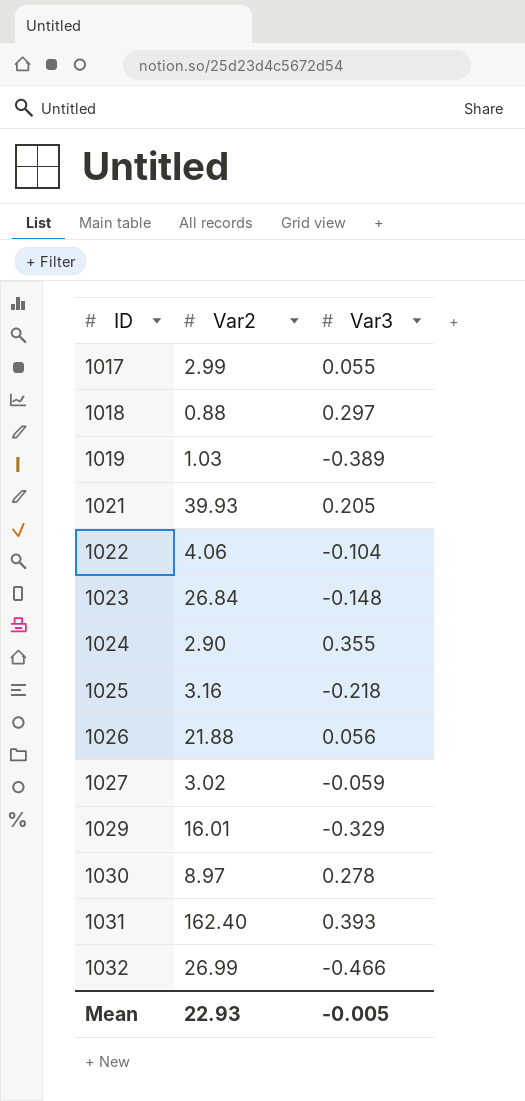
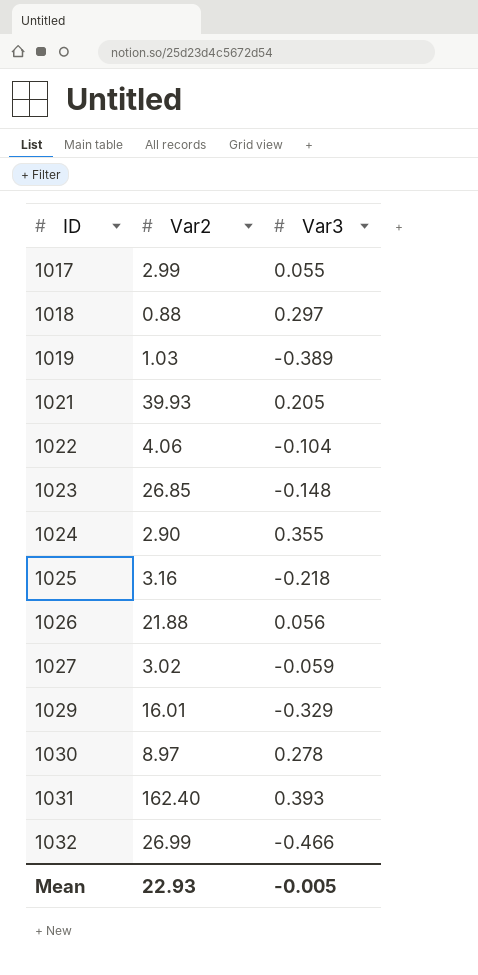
1023 | Var2: 26.84 -> 26.85

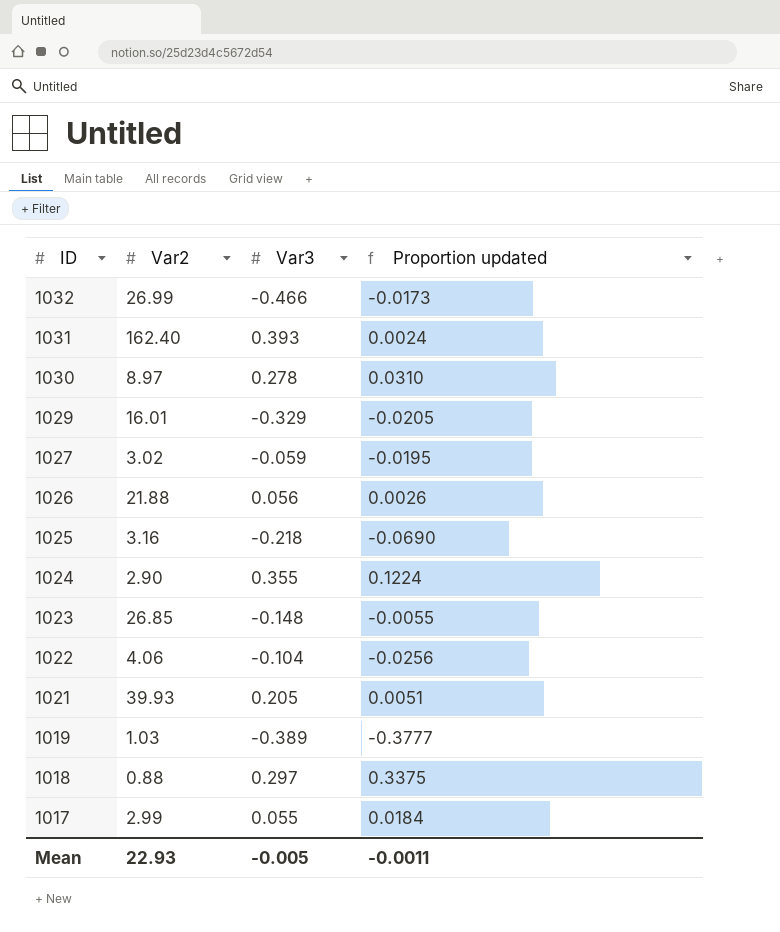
row order: ID ascending -> ID descending
column Proportion updated | formula: none -> [Var3] / [Var2]

